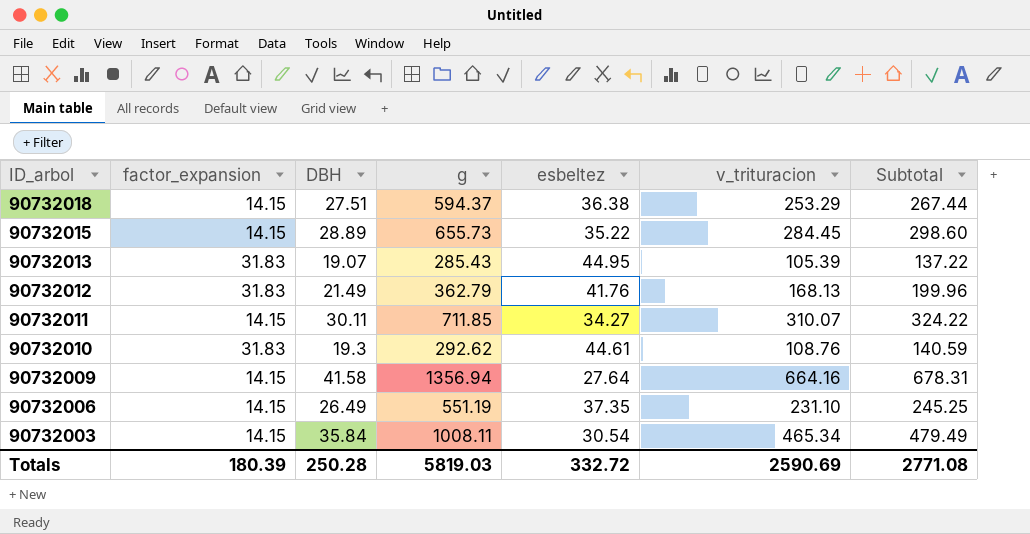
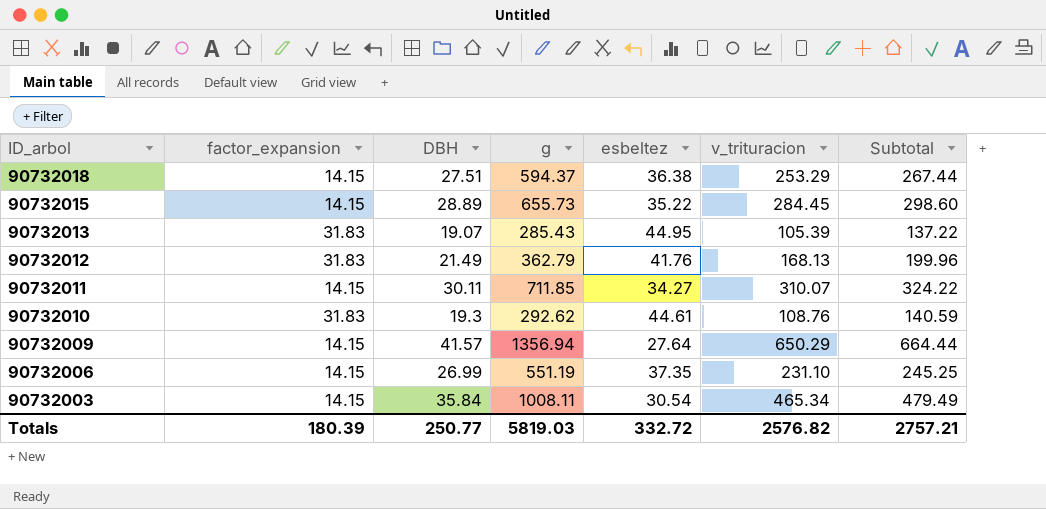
90732009 | DBH: 41.58 -> 41.57
90732009 | v_trituracion: 664.16 -> 650.29
90732009 | Subtotal: 678.31 -> 664.44
90732006 | DBH: 26.49 -> 26.99
Totals | DBH: 250.28 -> 250.77
Totals | v_trituracion: 2590.69 -> 2576.82
Totals | Subtotal: 2771.08 -> 2757.21

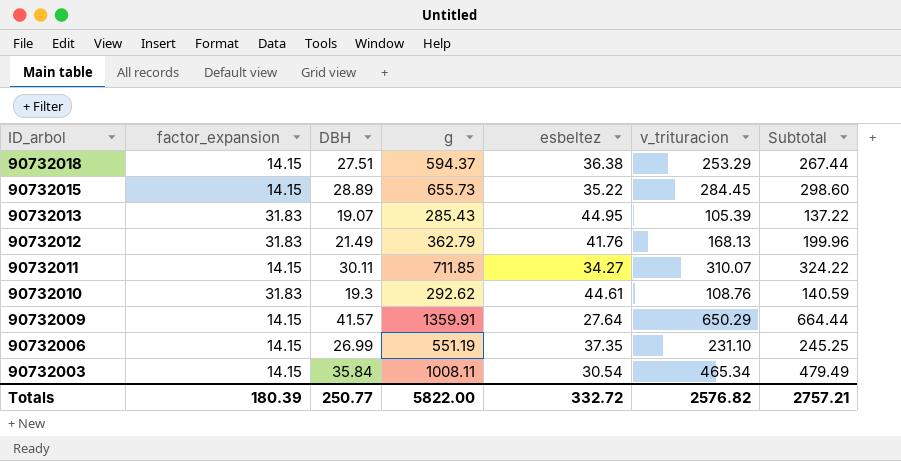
90732009 | g: 1356.94 -> 1359.91
Totals | g: 5819.03 -> 5822.00

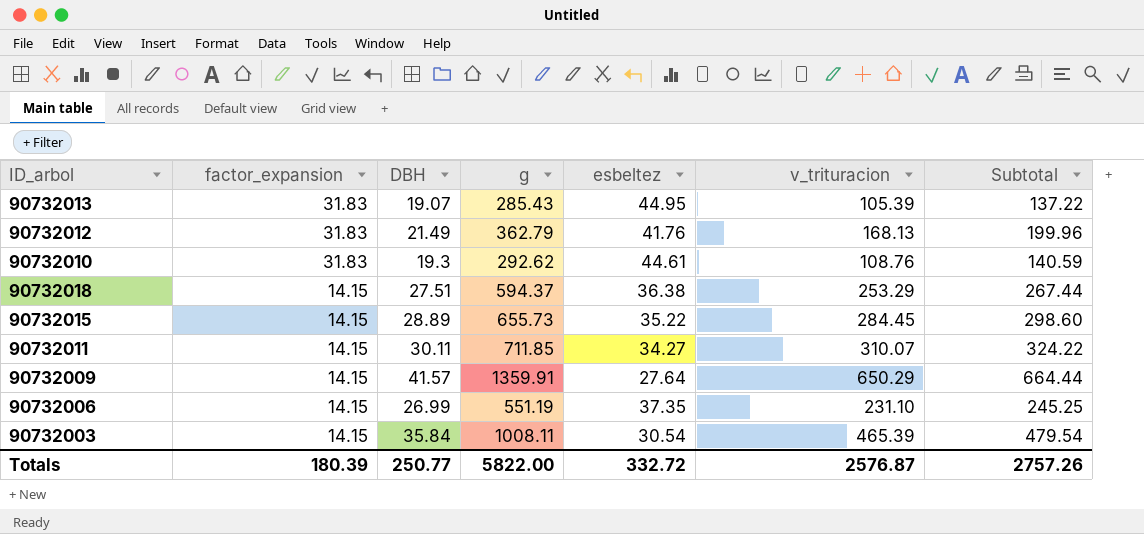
row order: ID_arbol descending -> factor_expansion descending
90732003 | v_trituracion: 465.34 -> 465.39
90732003 | Subtotal: 479.49 -> 479.54
Totals | v_trituracion: 2576.82 -> 2576.87
Totals | Subtotal: 2757.21 -> 2757.26

